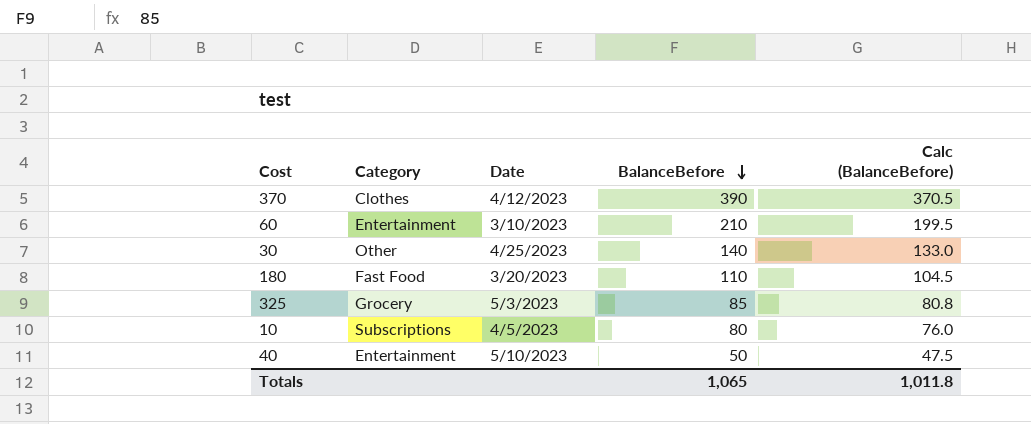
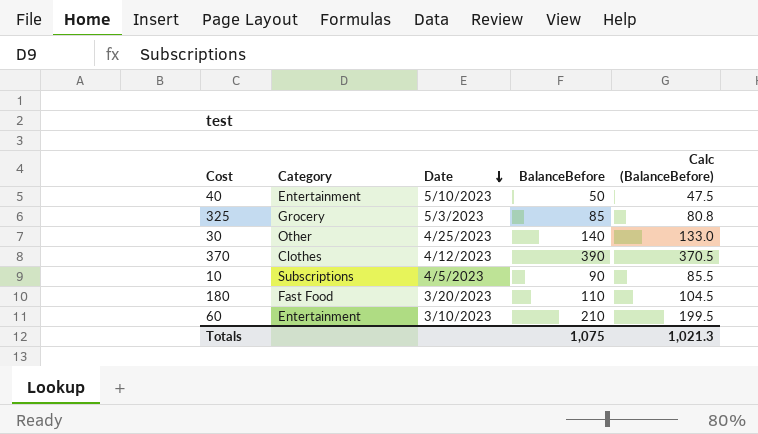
row order: BalanceBefore descending -> Date descending
10 | BalanceBefore: 80 -> 90
10 | Calc (BalanceBefore): 76.0 -> 85.5
Totals | BalanceBefore: 1,065 -> 1,075
Totals | Calc (BalanceBefore): 1,011.8 -> 1,021.3

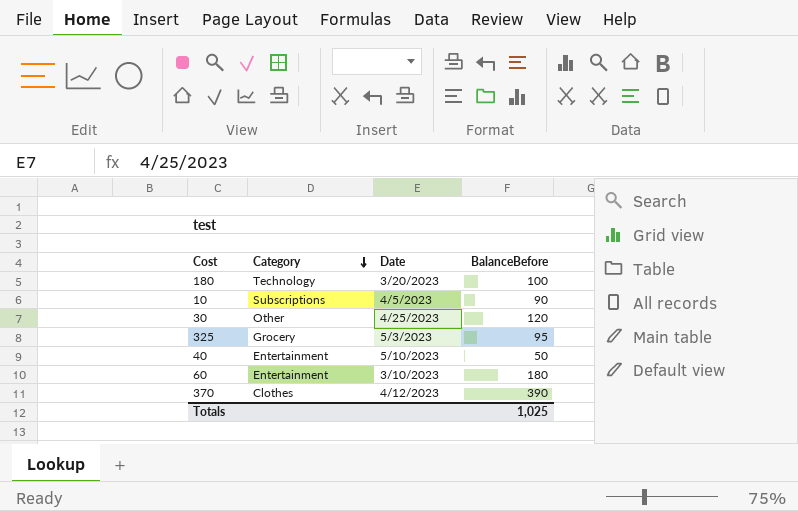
row order: Date descending -> Category descending
column Calc (BalanceBefore) | formula: [BalanceBefore] * 0.95 -> none
180 | Category: Fast Food -> Technology
180 | BalanceBefore: 110 -> 100
30 | BalanceBefore: 140 -> 120
325 | BalanceBefore: 85 -> 95
60 | BalanceBefore: 210 -> 180
Totals | BalanceBefore: 1,075 -> 1,025

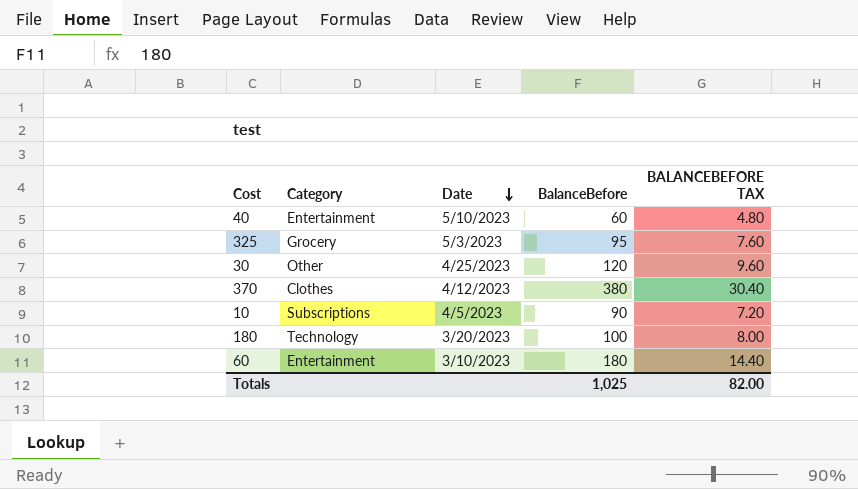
row order: Category descending -> Date descending
column BALANCEBEFORE TAX | formula: none -> [BalanceBefore] * 0.08
40 | BalanceBefore: 50 -> 60
370 | BalanceBefore: 390 -> 380

